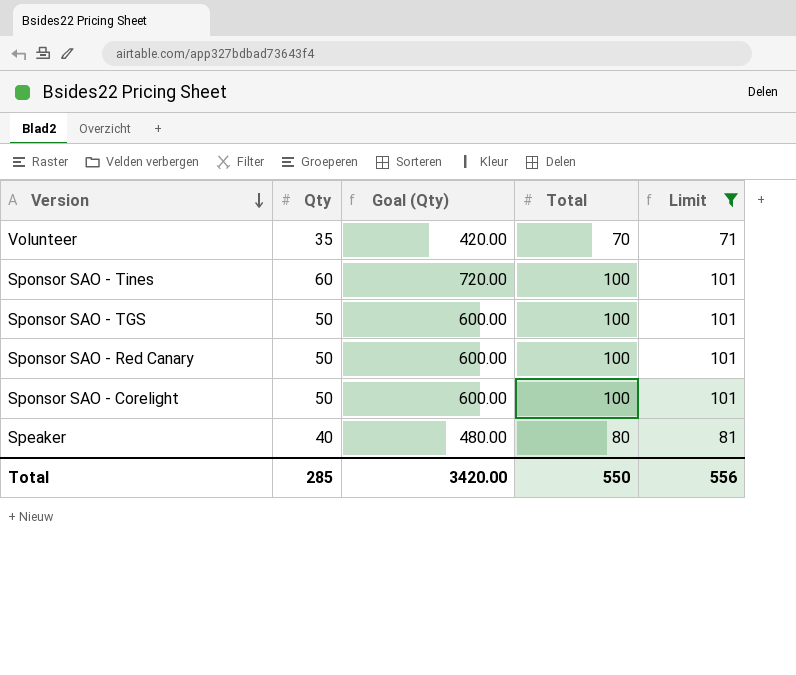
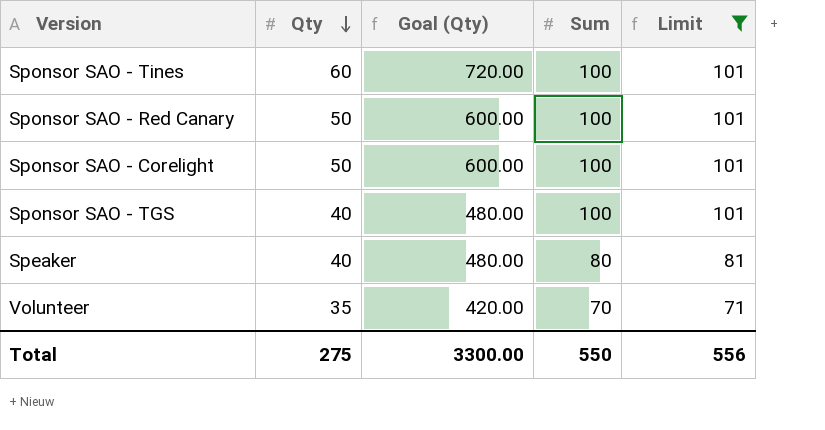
row order: Version descending -> Qty descending
column name: Total -> Sum
Sponsor SAO - TGS | Qty: 50 -> 40
Sponsor SAO - TGS | Goal (Qty): 600.00 -> 480.00
Total | Qty: 285 -> 275
Total | Goal (Qty): 3420.00 -> 3300.00

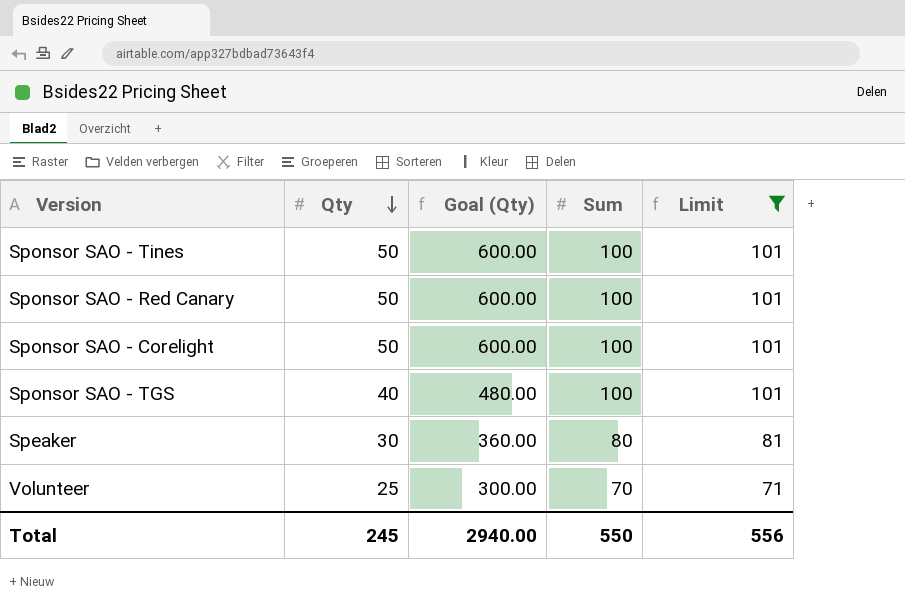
Sponsor SAO - Tines | Qty: 60 -> 50
Sponsor SAO - Tines | Goal (Qty): 720.00 -> 600.00
Speaker | Qty: 40 -> 30
Speaker | Goal (Qty): 480.00 -> 360.00
Volunteer | Qty: 35 -> 25
Volunteer | Goal (Qty): 420.00 -> 300.00
Total | Qty: 275 -> 245
Total | Goal (Qty): 3300.00 -> 2940.00

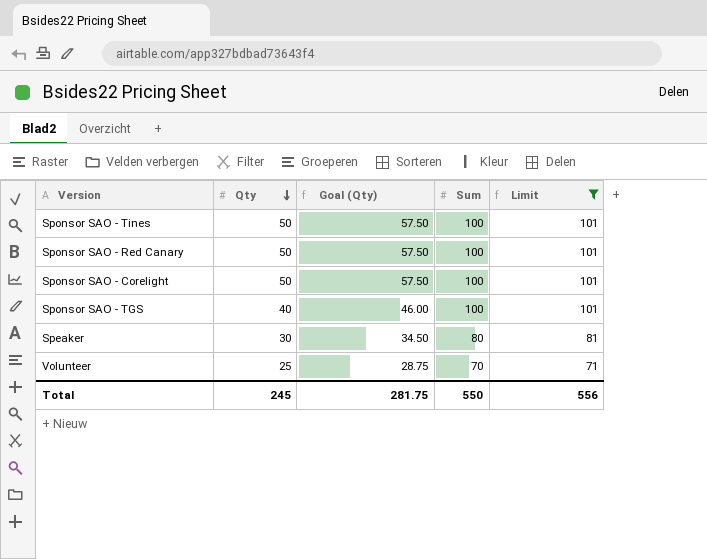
column Goal (Qty) | formula: [Qty] * 12 -> [Qty] * 1.15
Total | Goal (Qty): 2940.00 -> 281.75

